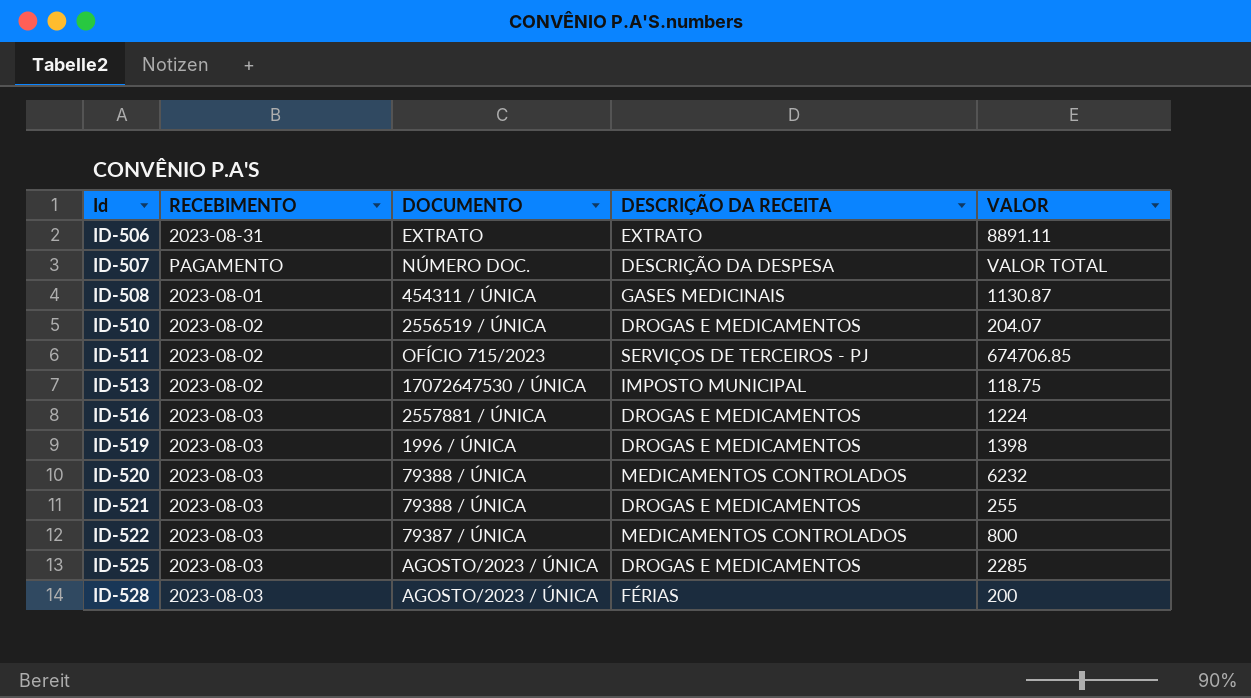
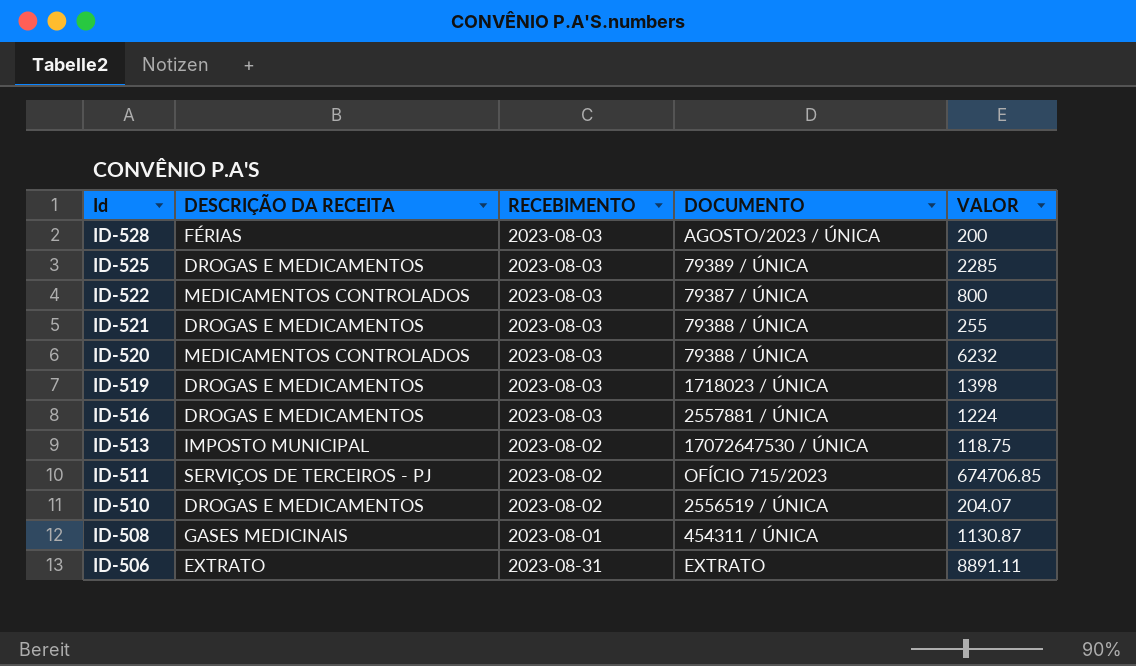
row order: Id ascending -> Id descending
column DESCRIÇÃO DA RECEITA | position: 4 -> 2
row ID-507: PAGAMENTO | NÚMERO DOC. | DESCRIÇÃO DA DESPESA | VALOR TOTAL -> none
ID-525 | DOCUMENTO: AGOSTO/2023 / ÚNICA -> 79389 / ÚNICA
ID-519 | DOCUMENTO: 1996 / ÚNICA -> 1718023 / ÚNICA

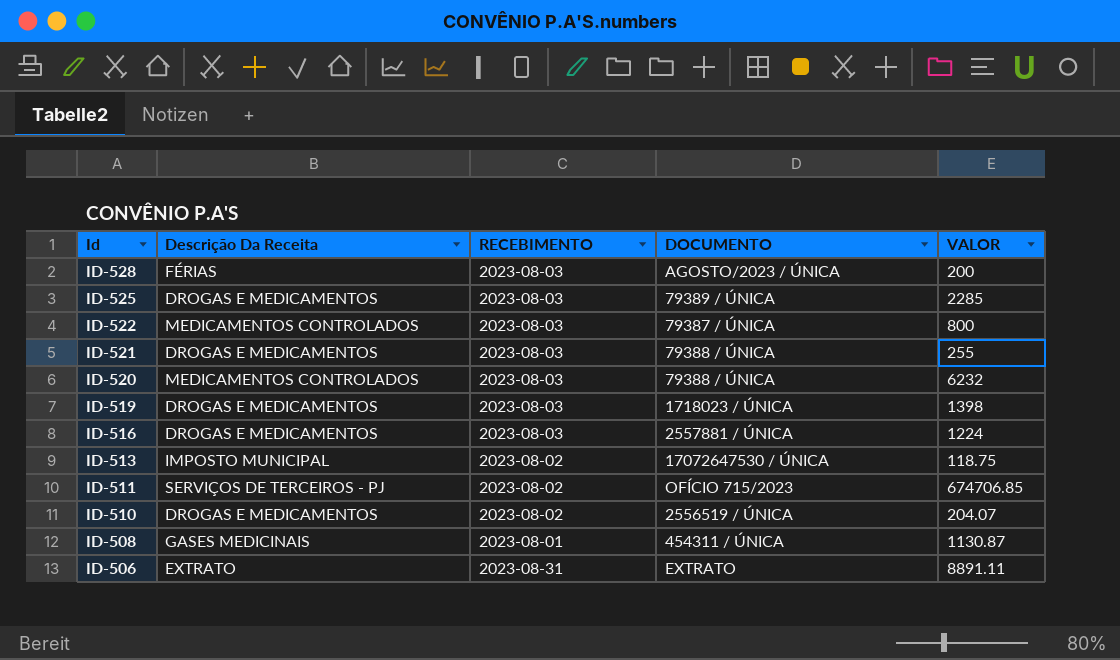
column name: DESCRIÇÃO DA RECEITA -> Descrição Da Receita

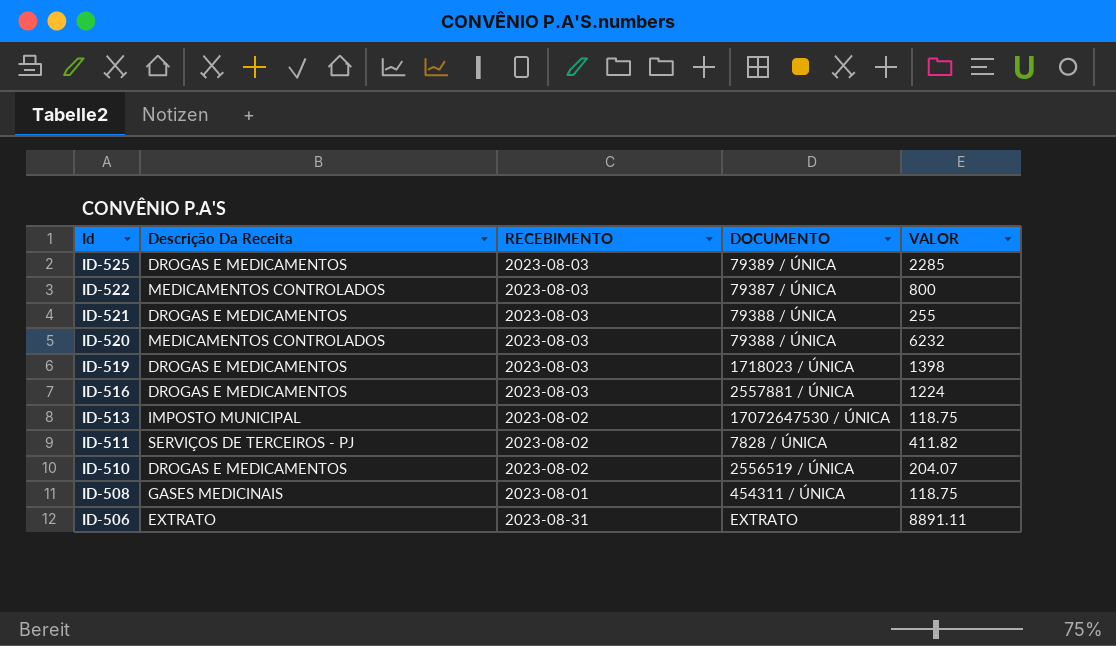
row ID-528: FÉRIAS | 2023-08-03 | AGOSTO/2023 / ÚNICA | 200 -> none
ID-511 | DOCUMENTO: OFÍCIO 715/2023 -> 7828 / ÚNICA
ID-511 | VALOR: 674706.85 -> 411.82
ID-508 | VALOR: 1130.87 -> 118.75

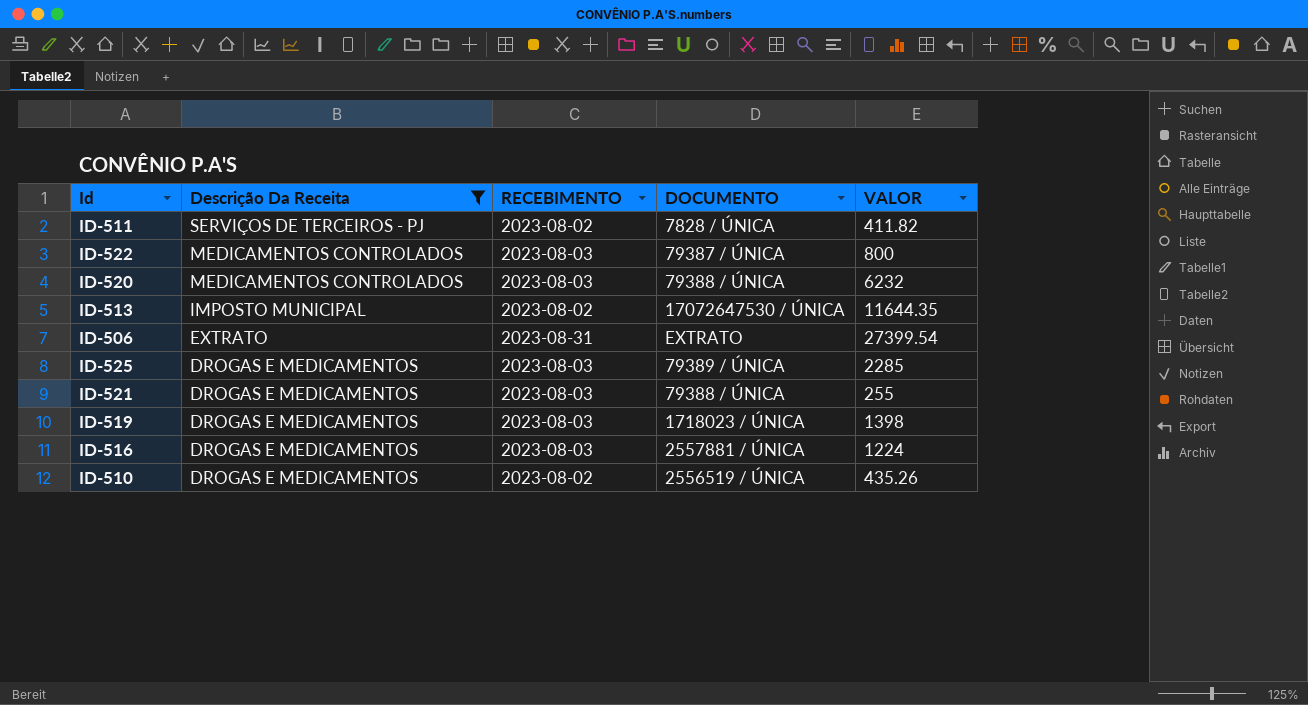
filter: none -> Descrição Da Receita != GASES MEDICINAIS
row order: Id descending -> Descrição Da Receita descending
ID-513 | VALOR: 118.75 -> 11644.35
ID-506 | VALOR: 8891.11 -> 27399.54
ID-510 | VALOR: 204.07 -> 435.26

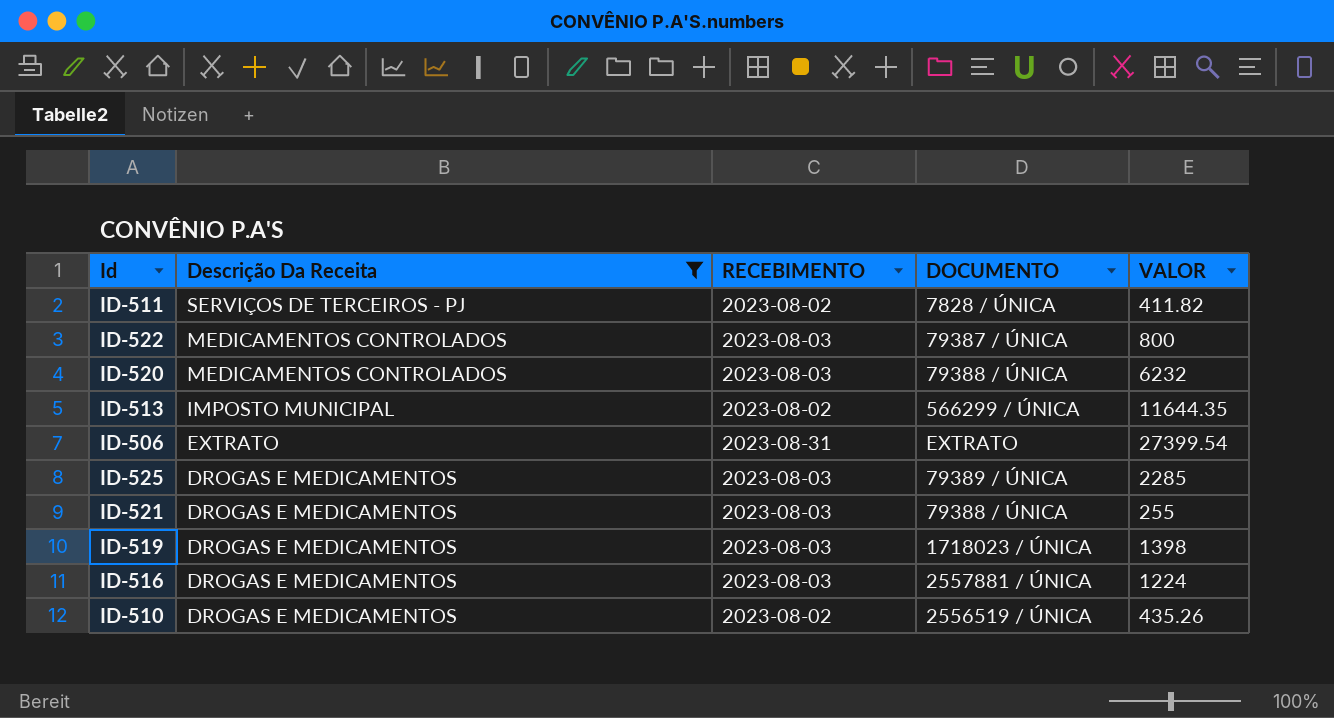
ID-513 | DOCUMENTO: 17072647530 / ÚNICA -> 566299 / ÚNICA

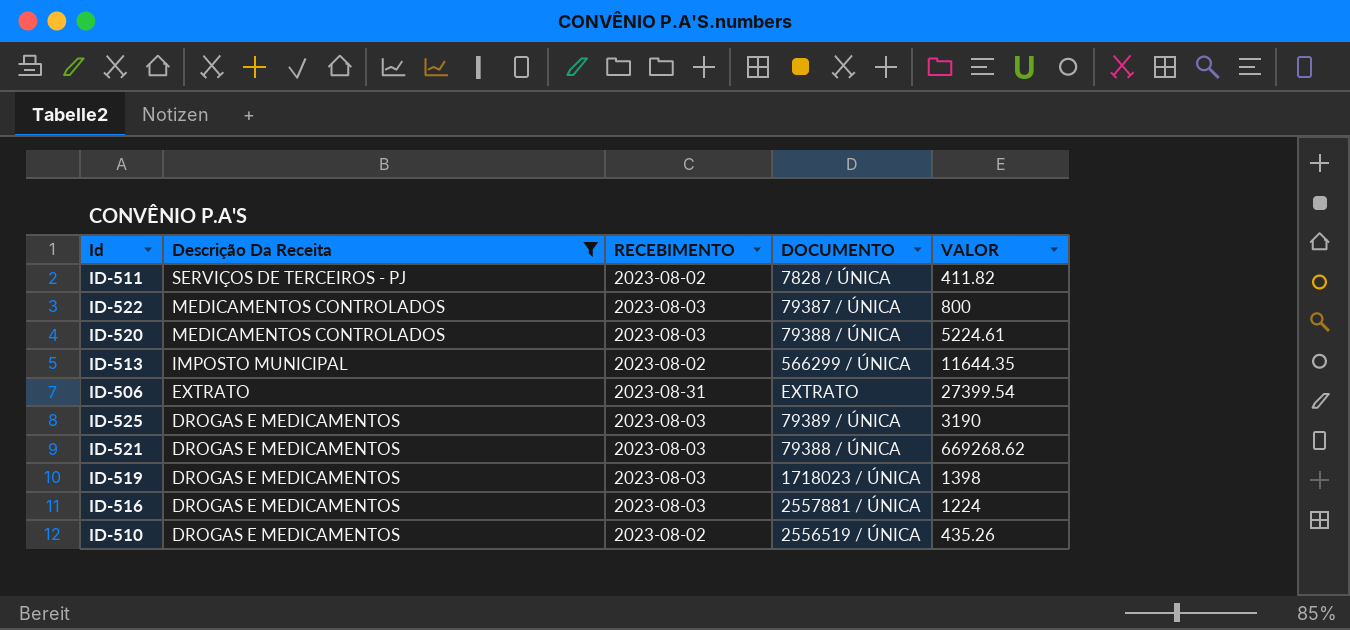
ID-520 | VALOR: 6232 -> 5224.61
ID-525 | VALOR: 2285 -> 3190
ID-521 | VALOR: 255 -> 669268.62

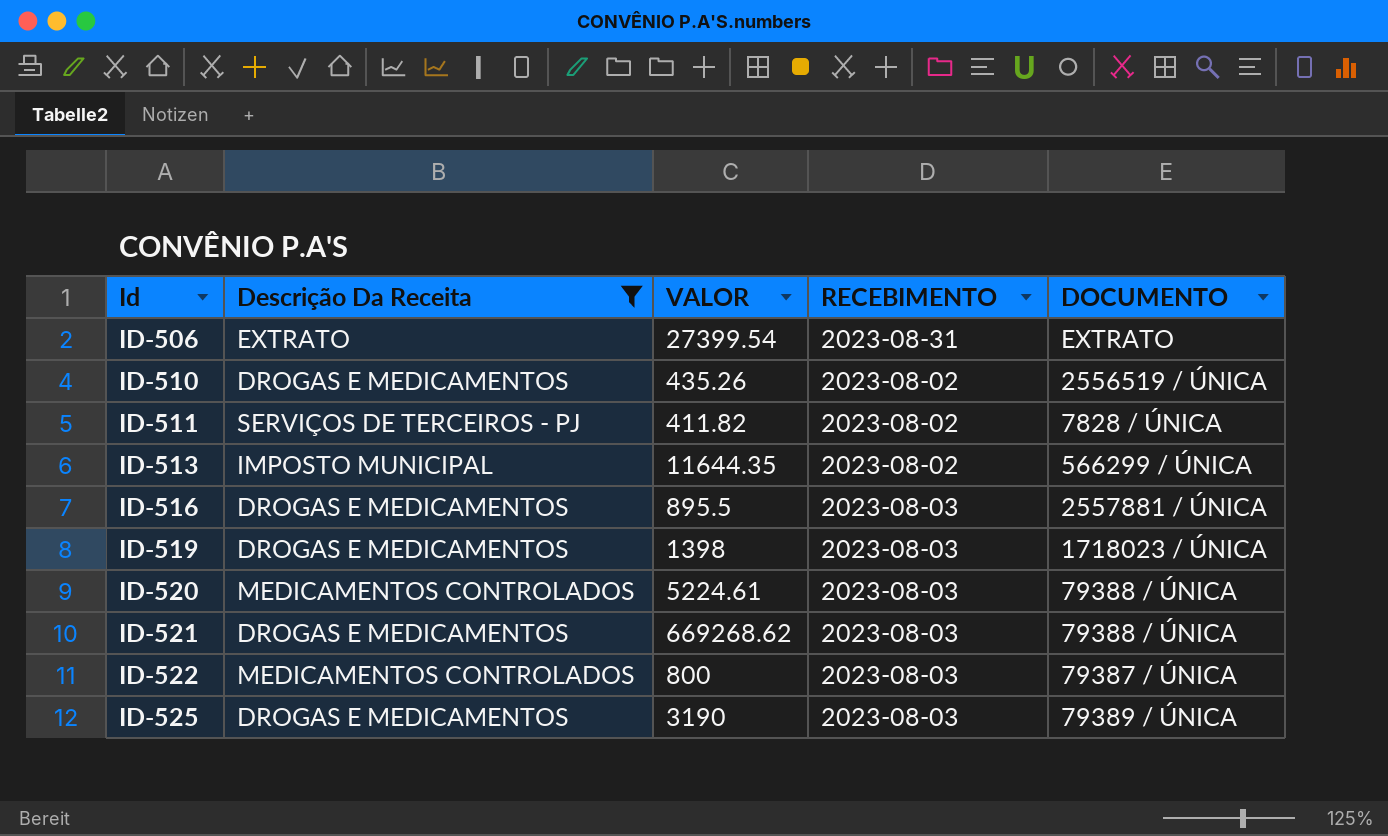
row order: Descrição Da Receita descending -> Id ascending
column VALOR | position: 5 -> 3
ID-516 | VALOR: 1224 -> 895.5

